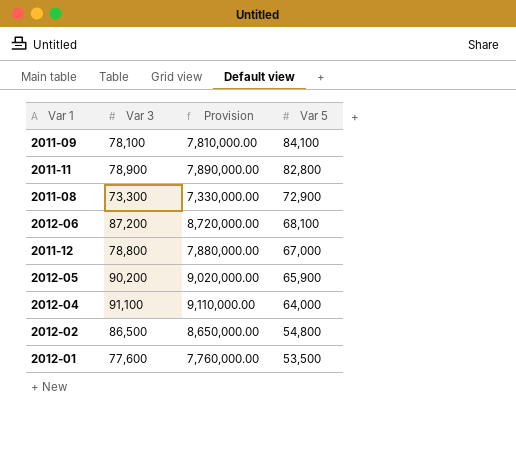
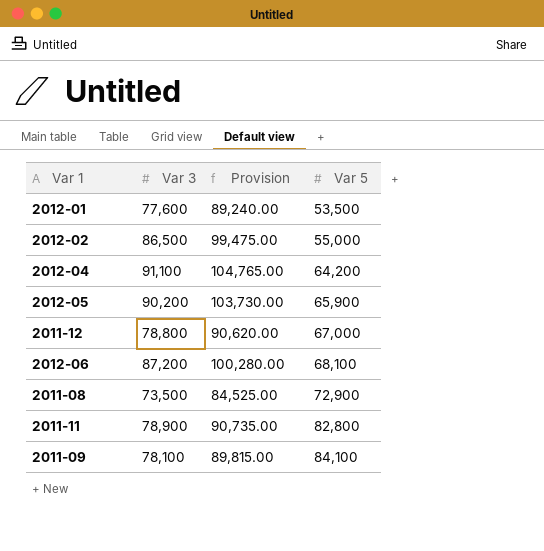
row order: Var 5 descending -> Var 5 ascending
column Provision | formula: [Var 3] * 100 -> [Var 3] * 1.15
2012-02 | Var 5: 54,800 -> 55,000
2012-04 | Var 5: 64,000 -> 64,200
2011-08 | Var 3: 73,300 -> 73,500

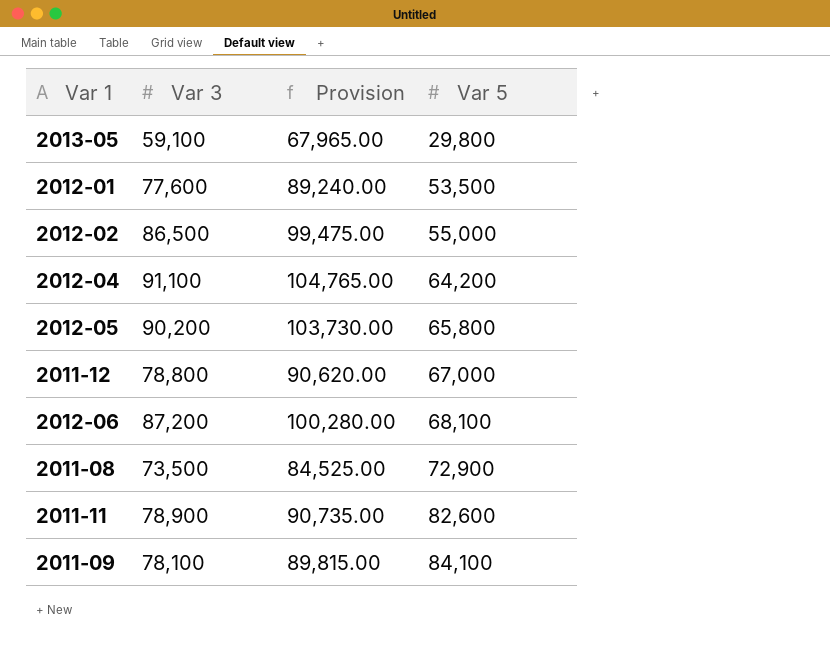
row 2013-05: none -> 59,100 | 67,965.00 | 29,800
2012-05 | Var 5: 65,900 -> 65,800
2011-11 | Var 5: 82,800 -> 82,600

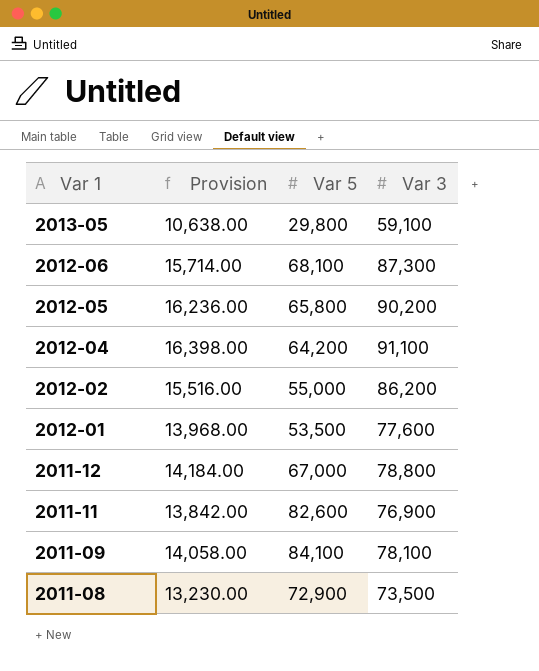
row order: Var 5 ascending -> Var 1 descending
column Provision | formula: [Var 3] * 1.15 -> [Var 3] * 0.18
column Var 3 | position: 2 -> 4
2012-06 | Var 3: 87,200 -> 87,300
2012-02 | Var 3: 86,500 -> 86,200
2011-11 | Var 3: 78,900 -> 76,900

